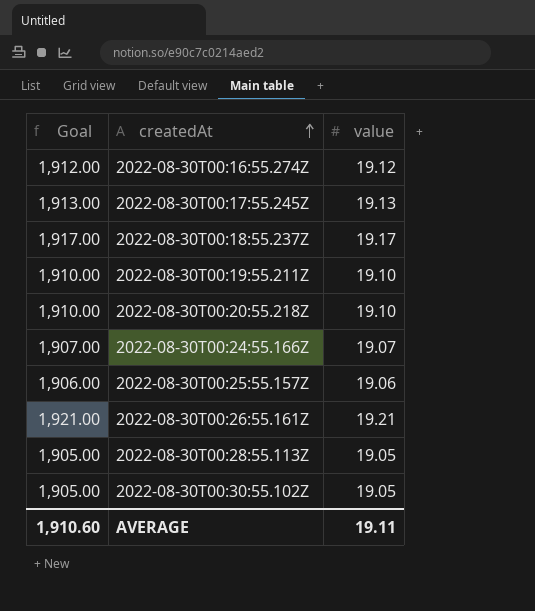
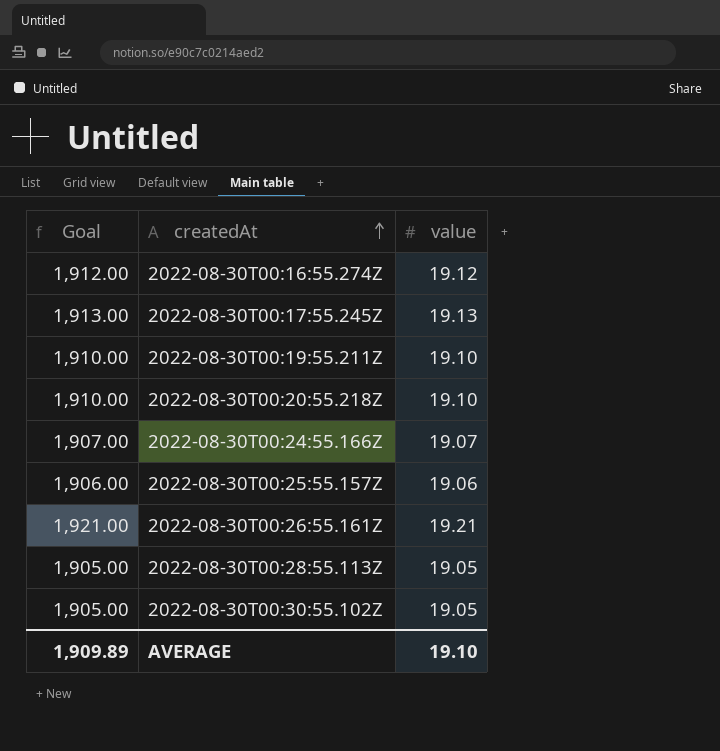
row 2022-08-30T00:18:55.237Z: 1,917.00 | 19.17 -> none
AVERAGE | Goal: 1,910.60 -> 1,909.89
AVERAGE | value: 19.11 -> 19.10

